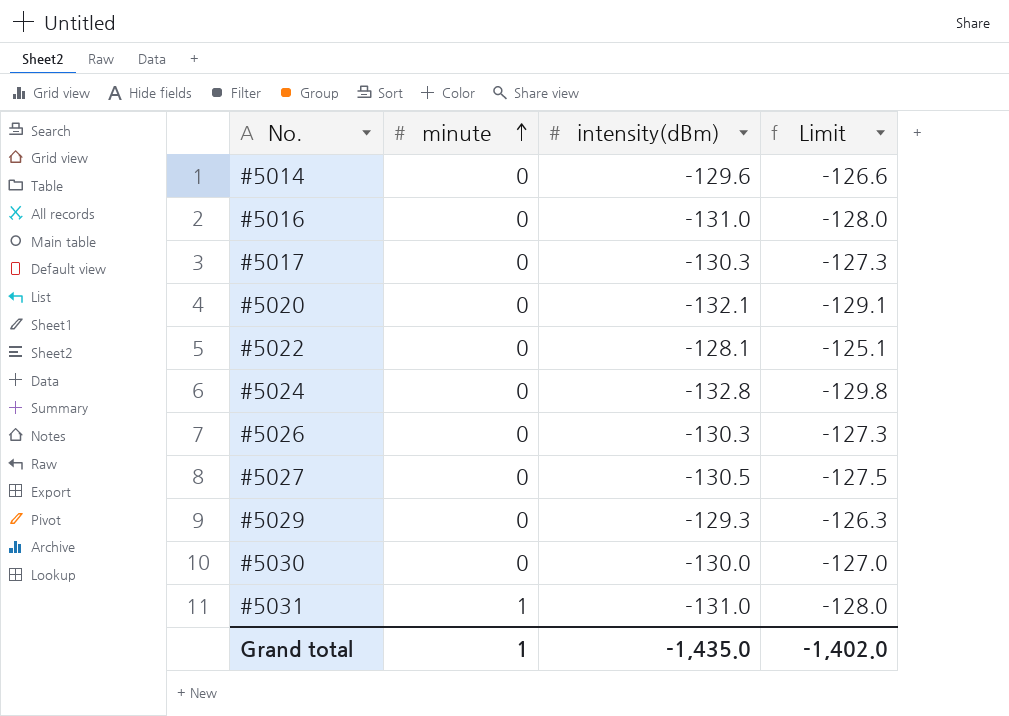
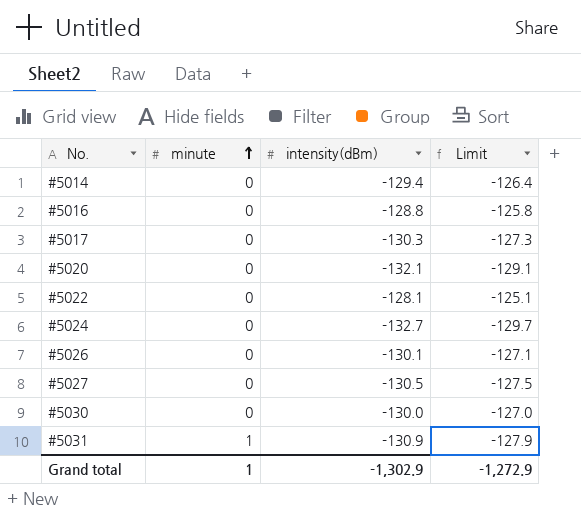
row #5029: 0 | -129.3 | -126.3 -> none
#5014 | intensity(dBm): -129.6 -> -129.4
#5014 | Limit: -126.6 -> -126.4
#5016 | intensity(dBm): -131.0 -> -128.8
#5016 | Limit: -128.0 -> -125.8
#5024 | intensity(dBm): -132.8 -> -132.7
#5024 | Limit: -129.8 -> -129.7
#5026 | intensity(dBm): -130.3 -> -130.1
#5026 | Limit: -127.3 -> -127.1
#5031 | intensity(dBm): -131.0 -> -130.9
#5031 | Limit: -128.0 -> -127.9
Grand total | intensity(dBm): -1,435.0 -> -1,302.9
Grand total | Limit: -1,402.0 -> -1,272.9

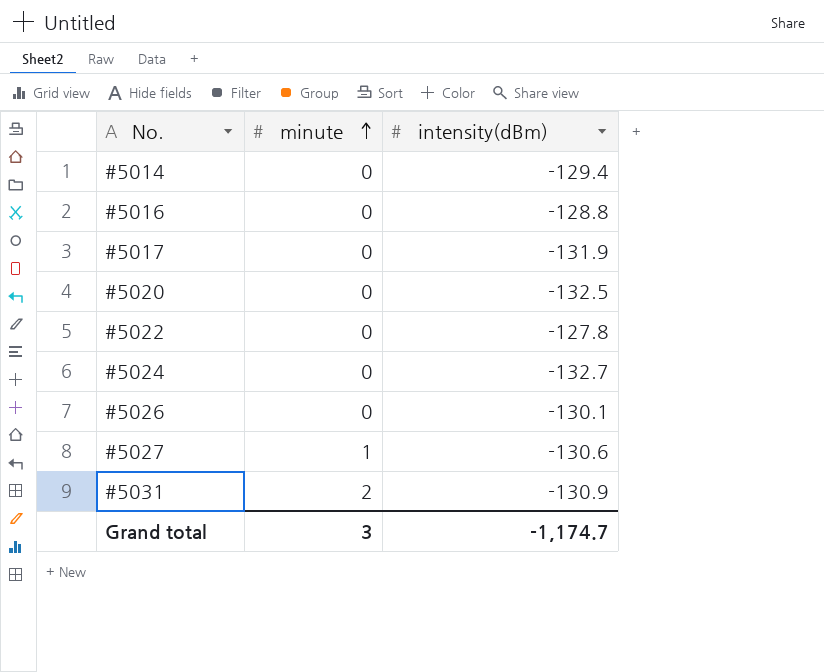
column Limit | formula: [intensity(dBm)] + 3 -> none
row #5030: 0 | -130.0 | -127.0 -> none
#5017 | intensity(dBm): -130.3 -> -131.9
#5020 | intensity(dBm): -132.1 -> -132.5
#5022 | intensity(dBm): -128.1 -> -127.8
#5027 | minute: 0 -> 1
#5027 | intensity(dBm): -130.5 -> -130.6
#5031 | minute: 1 -> 2
Grand total | minute: 1 -> 3
Grand total | intensity(dBm): -1,302.9 -> -1,174.7

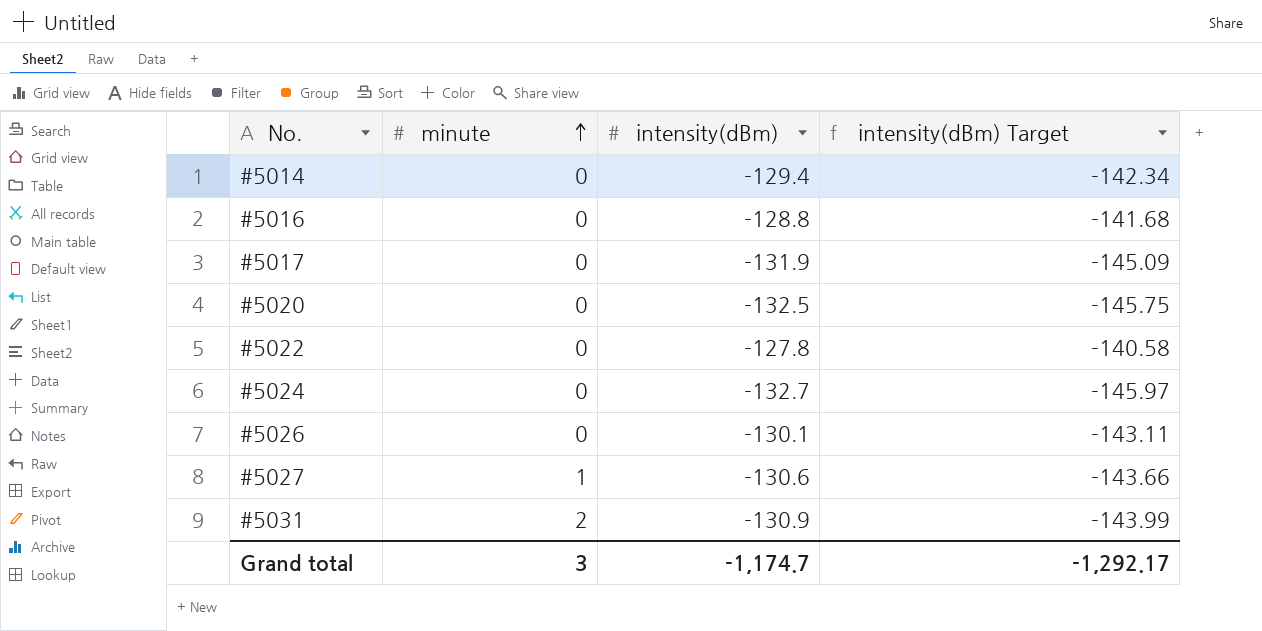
column intensity(dBm) Target | formula: none -> [intensity(dBm)] * 1.1

